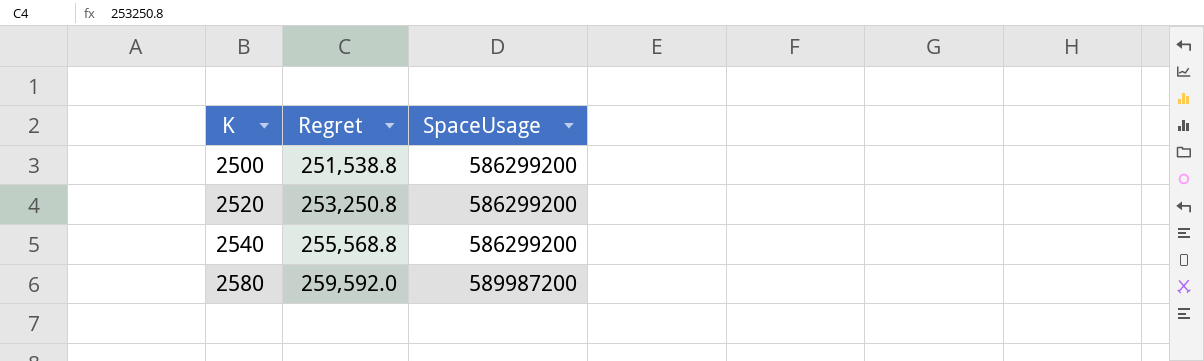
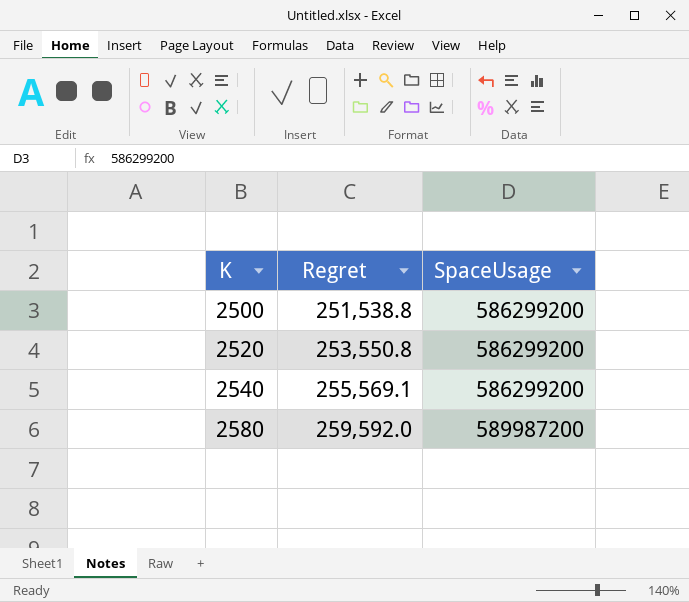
2520 | Regret: 253,250.8 -> 253,550.8
2540 | Regret: 255,568.8 -> 255,569.1

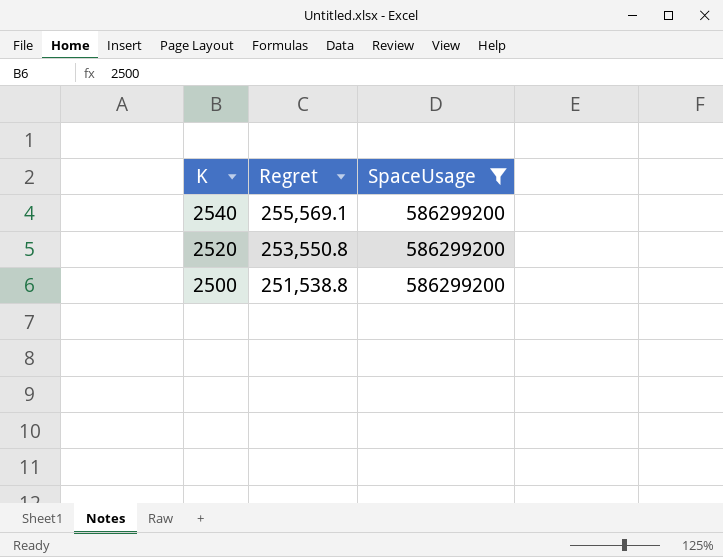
filter: none -> SpaceUsage = 586299200
row order: K ascending -> K descending

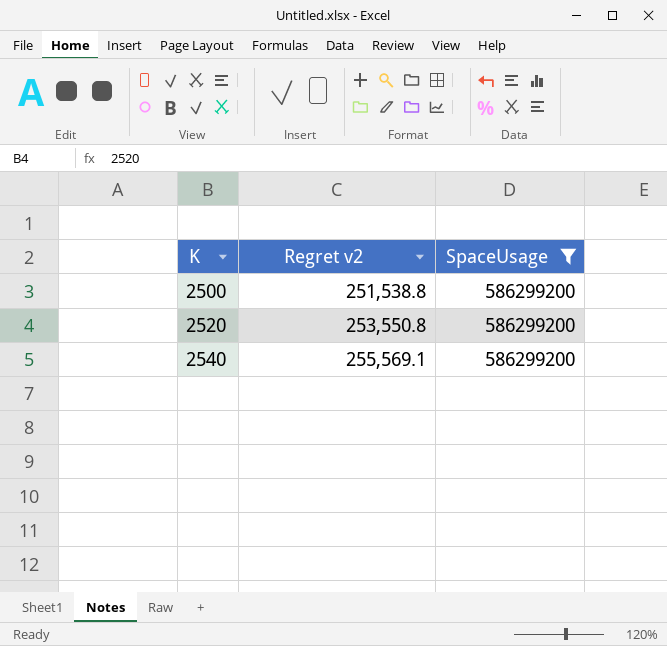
row order: K descending -> K ascending
column name: Regret -> Regret v2

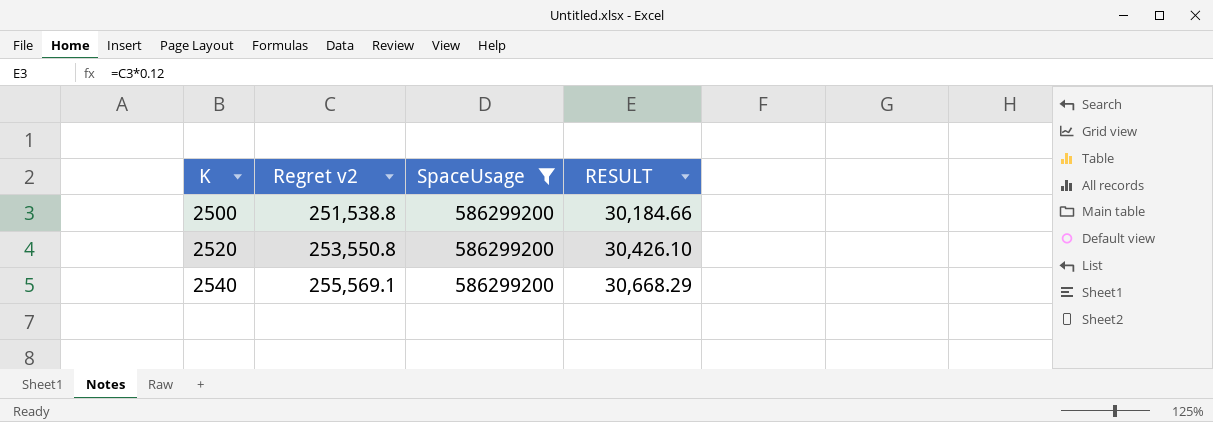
column RESULT | formula: none -> [Regret v2] * 0.12

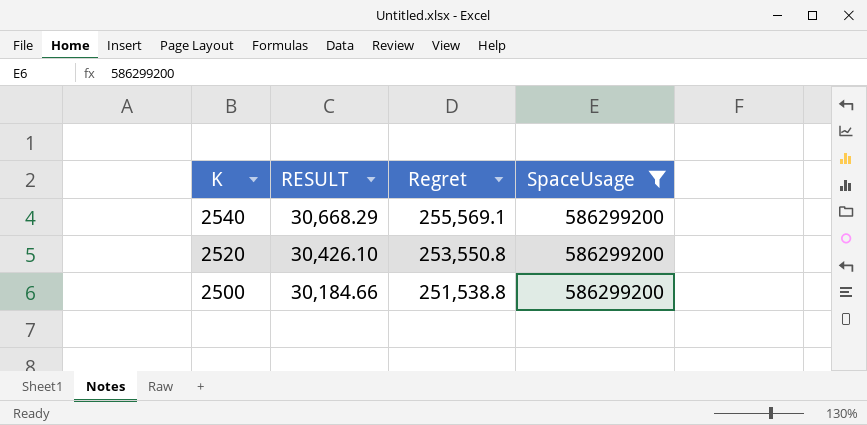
row order: K ascending -> K descending
column RESULT | position: 4 -> 2
column name: Regret v2 -> Regret

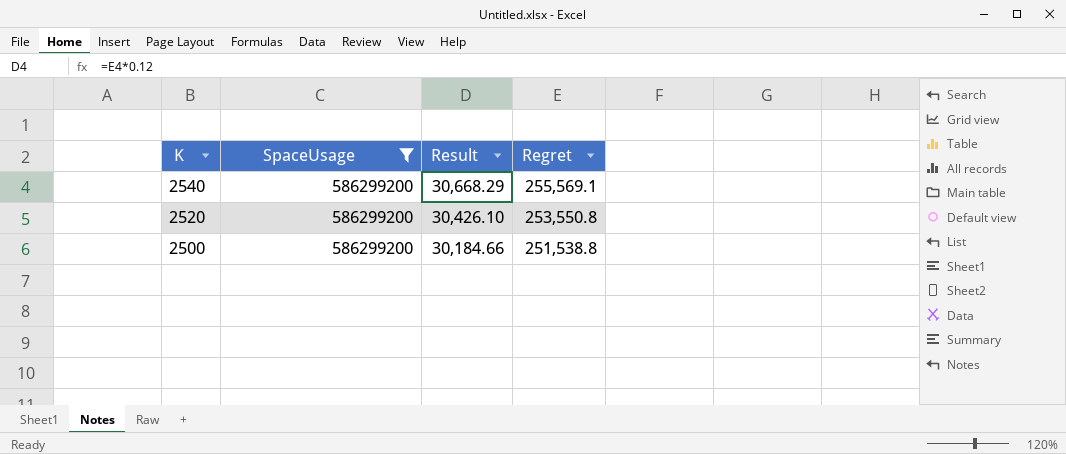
column SpaceUsage | position: 4 -> 2
column name: RESULT -> Result

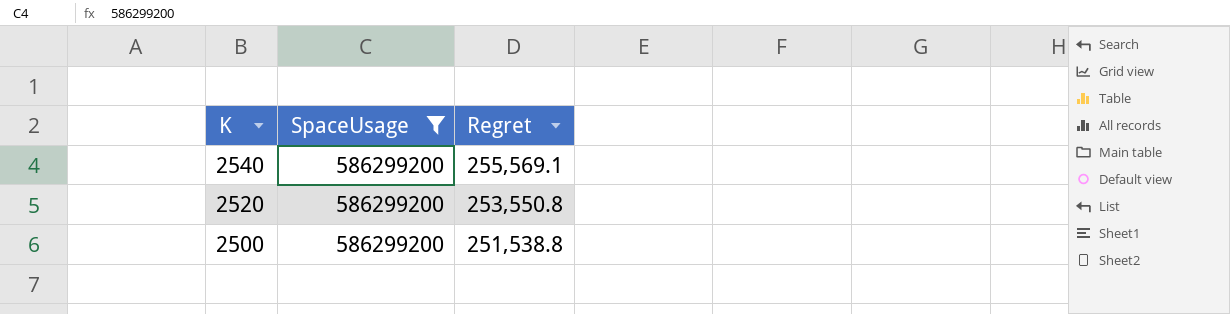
column Result | formula: [Regret] * 0.12 -> none

